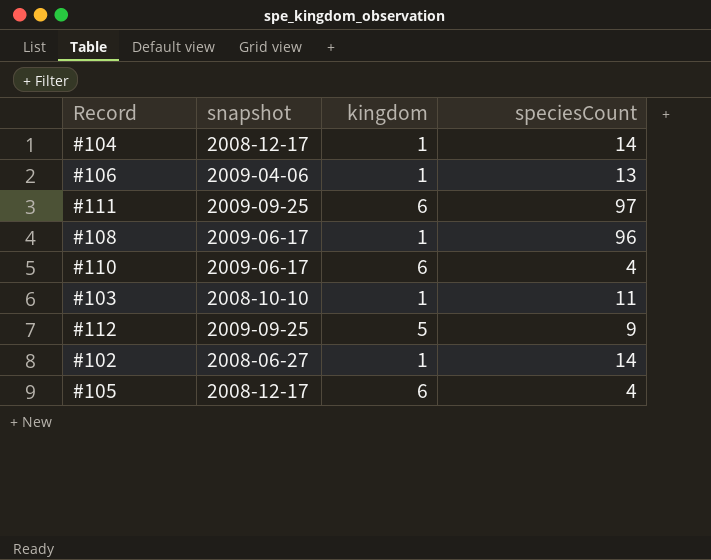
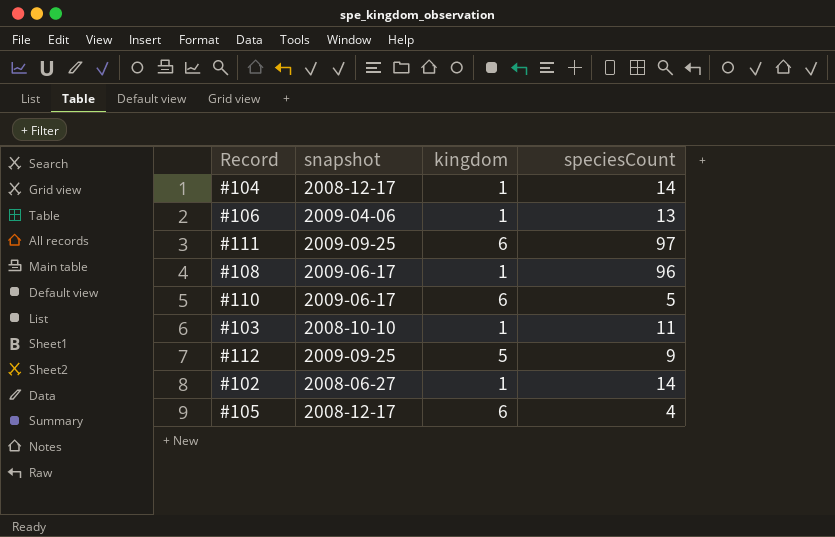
#110 | speciesCount: 4 -> 5

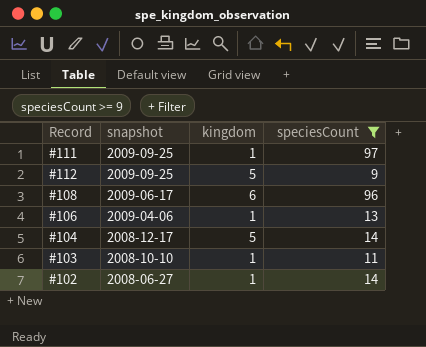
filter: none -> speciesCount >= 9
row order: none -> snapshot descending
#111 | kingdom: 6 -> 1
#108 | kingdom: 1 -> 6
#104 | kingdom: 1 -> 5

